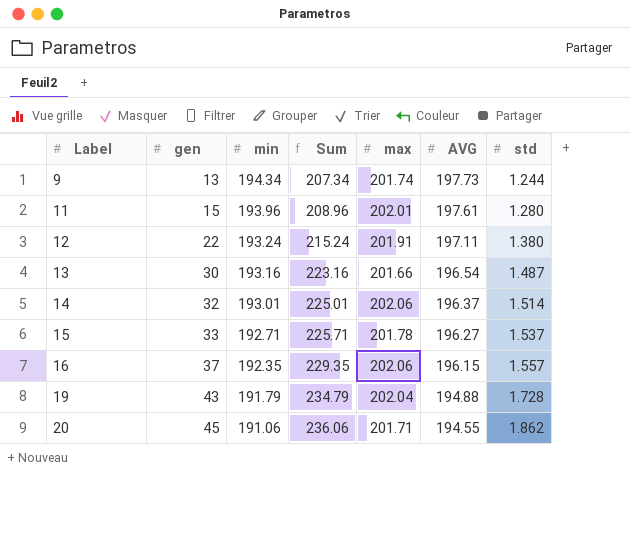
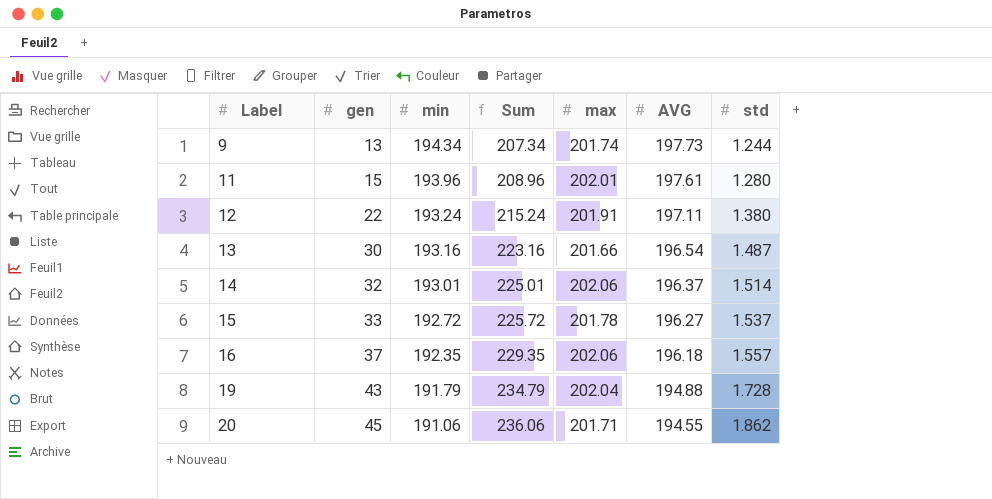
15 | min: 192.71 -> 192.72
15 | Sum: 225.71 -> 225.72
16 | AVG: 196.15 -> 196.18

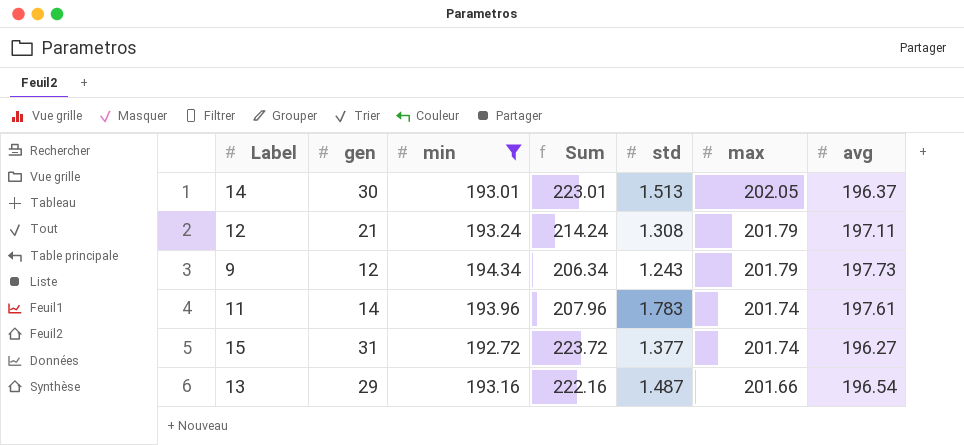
filter: none -> min >= 192.72
row order: Label ascending -> max descending
column std | position: 7 -> 5
column name: AVG -> avg
14 | gen: 32 -> 30
14 | Sum: 225.01 -> 223.01
14 | std: 1.514 -> 1.513
14 | max: 202.06 -> 202.05
12 | gen: 22 -> 21
12 | Sum: 215.24 -> 214.24
12 | std: 1.380 -> 1.308
12 | max: 201.91 -> 201.79
9 | gen: 13 -> 12
9 | Sum: 207.34 -> 206.34
9 | std: 1.244 -> 1.243
9 | max: 201.74 -> 201.79
11 | gen: 15 -> 14
11 | Sum: 208.96 -> 207.96
11 | std: 1.280 -> 1.783
11 | max: 202.01 -> 201.74
15 | gen: 33 -> 31
15 | Sum: 225.72 -> 223.72
15 | std: 1.537 -> 1.377
15 | max: 201.78 -> 201.74
13 | gen: 30 -> 29
13 | Sum: 223.16 -> 222.16

